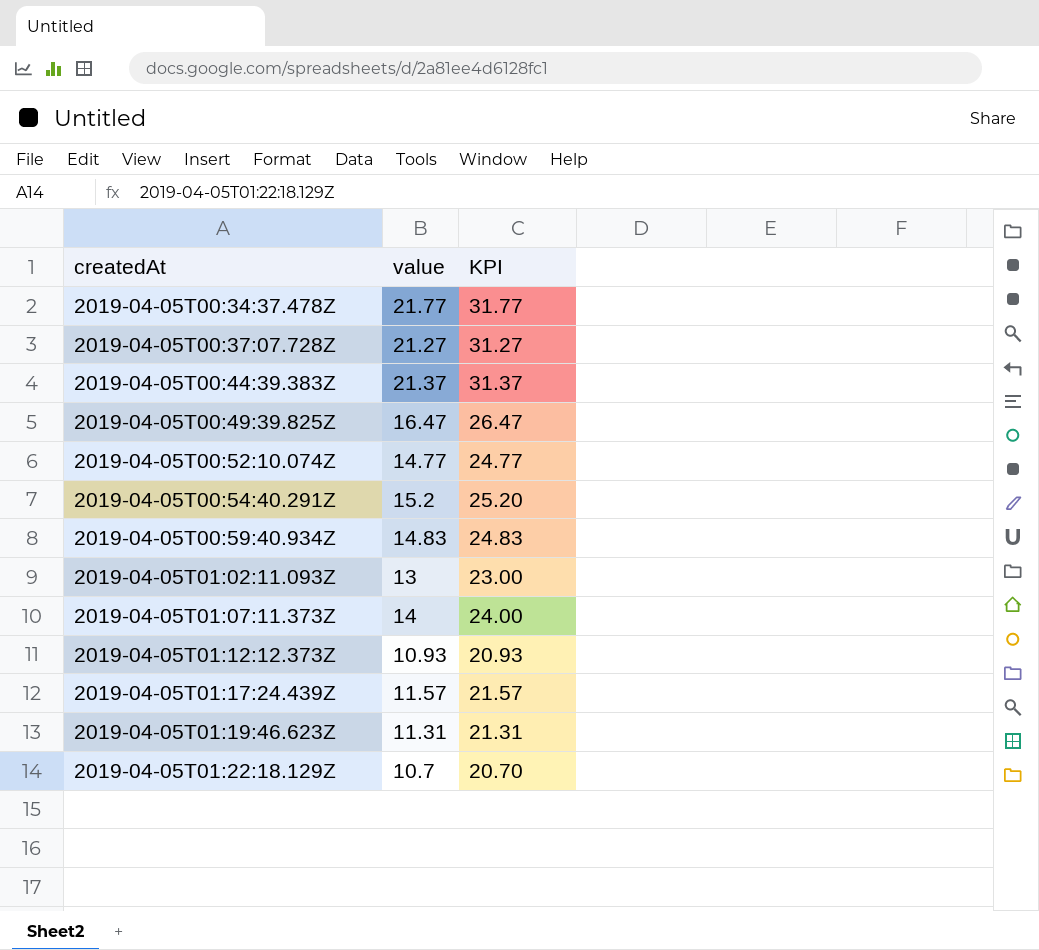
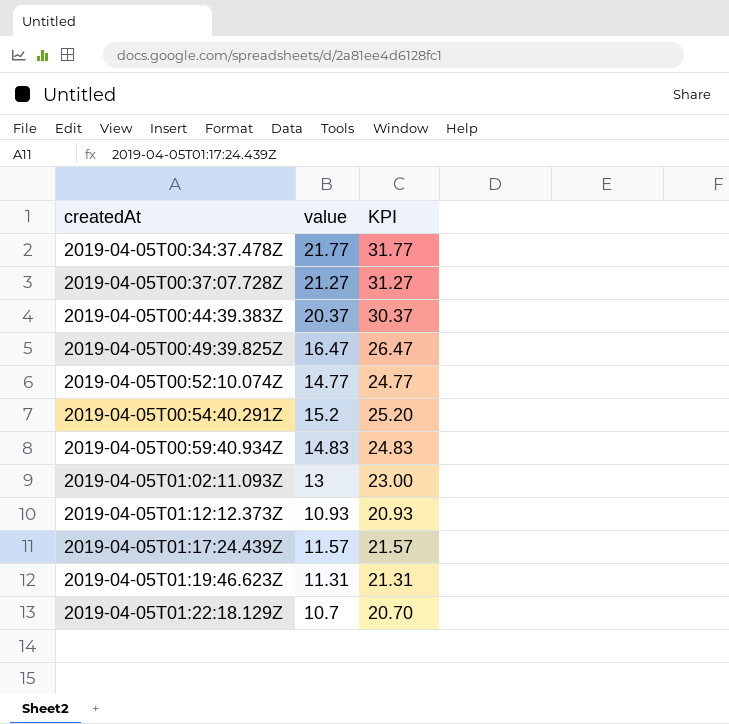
row 2019-04-05T01:07:11.373Z: 14 | 24.00 -> none
2019-04-05T00:44:39.383Z | value: 21.37 -> 20.37
2019-04-05T00:44:39.383Z | KPI: 31.37 -> 30.37

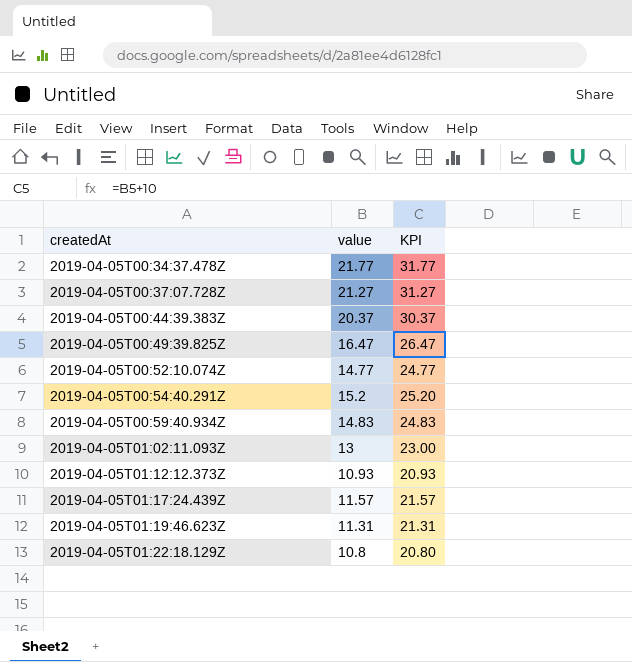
2019-04-05T01:22:18.129Z | value: 10.7 -> 10.8
2019-04-05T01:22:18.129Z | KPI: 20.70 -> 20.80

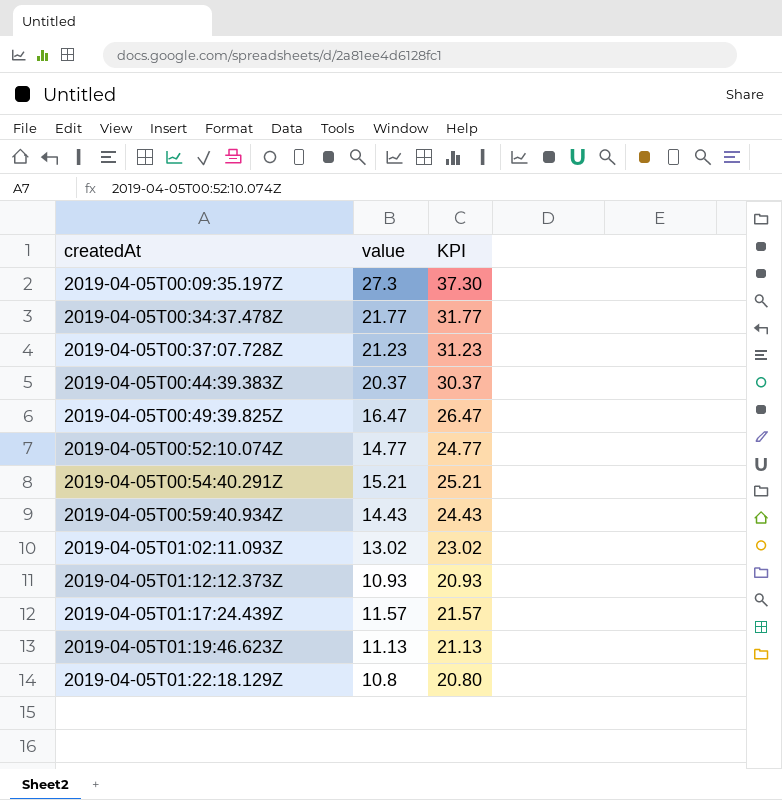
row 2019-04-05T00:09:35.197Z: none -> 27.3 | 37.30
2019-04-05T00:37:07.728Z | value: 21.27 -> 21.23
2019-04-05T00:37:07.728Z | KPI: 31.27 -> 31.23
2019-04-05T00:54:40.291Z | value: 15.2 -> 15.21
2019-04-05T00:54:40.291Z | KPI: 25.20 -> 25.21
2019-04-05T00:59:40.934Z | value: 14.83 -> 14.43
2019-04-05T00:59:40.934Z | KPI: 24.83 -> 24.43
2019-04-05T01:02:11.093Z | value: 13 -> 13.02
2019-04-05T01:02:11.093Z | KPI: 23.00 -> 23.02
2019-04-05T01:19:46.623Z | value: 11.31 -> 11.13
2019-04-05T01:19:46.623Z | KPI: 21.31 -> 21.13

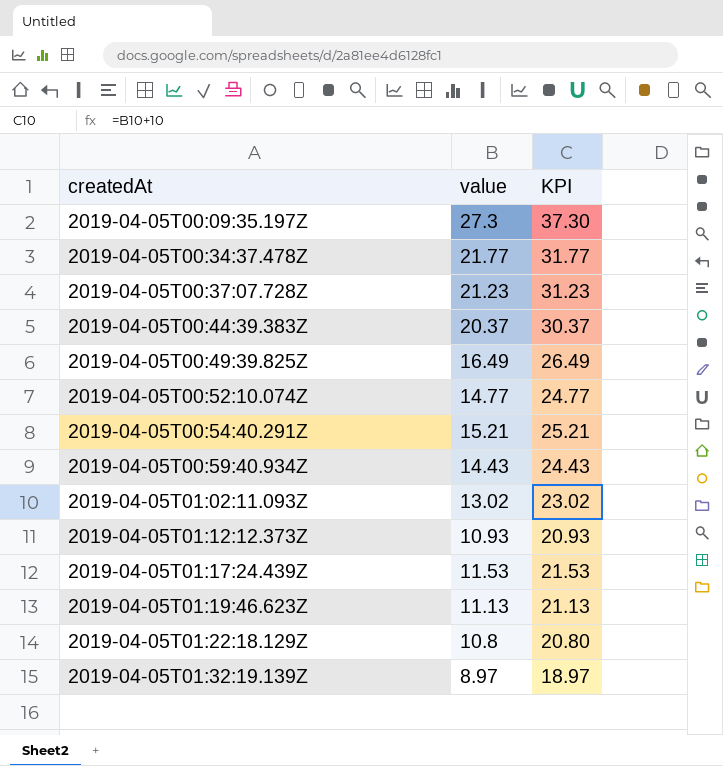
2019-04-05T00:49:39.825Z | value: 16.47 -> 16.49
2019-04-05T00:49:39.825Z | KPI: 26.47 -> 26.49
2019-04-05T01:17:24.439Z | value: 11.57 -> 11.53
2019-04-05T01:17:24.439Z | KPI: 21.57 -> 21.53
row 2019-04-05T01:32:19.139Z: none -> 8.97 | 18.97

